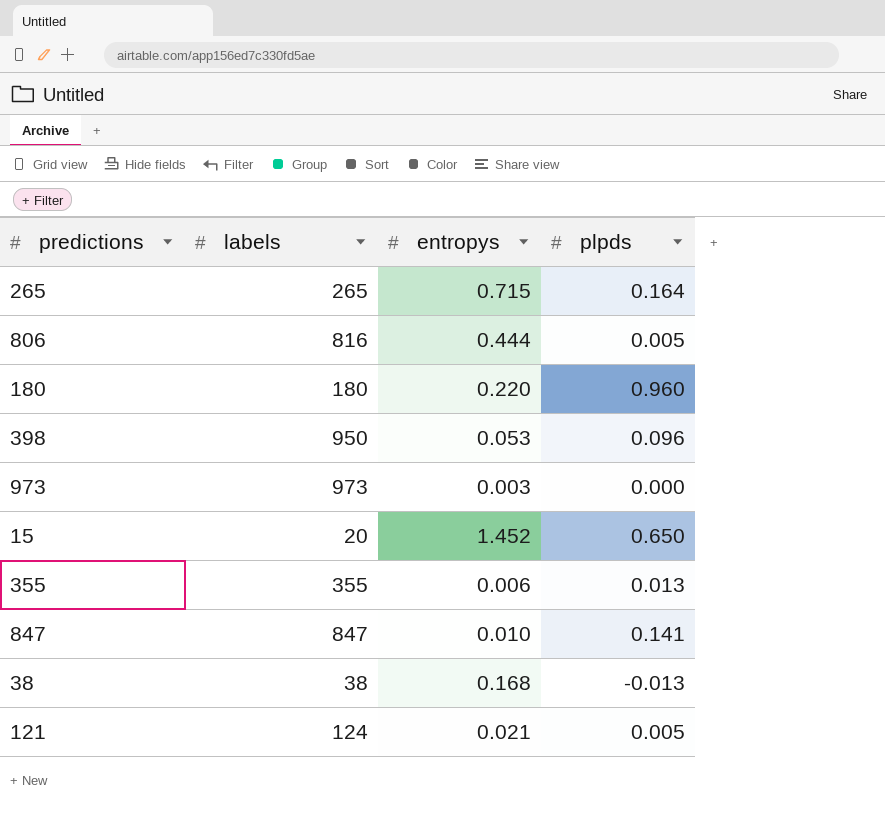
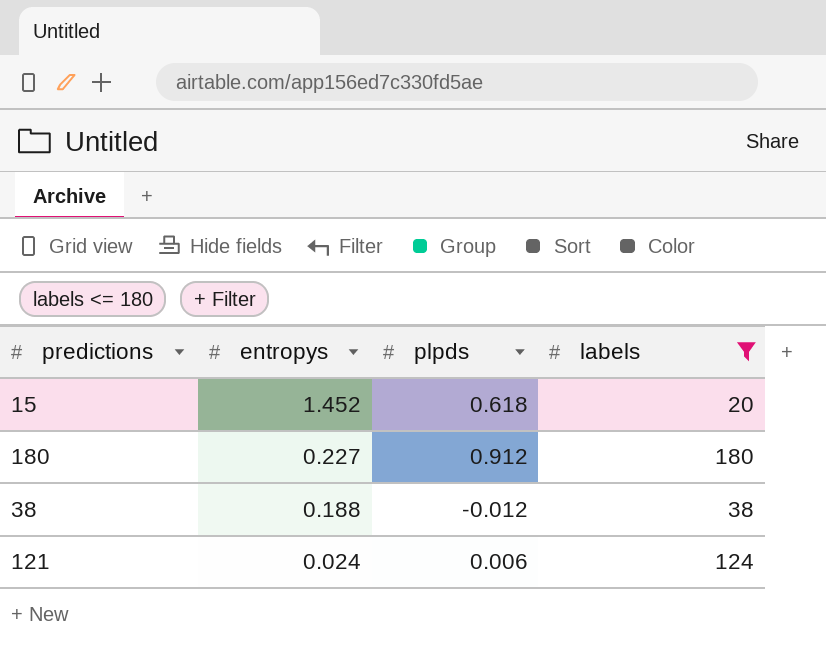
filter: none -> labels <= 180
row order: none -> entropys descending
column labels | position: 2 -> 4
15 | plpds: 0.650 -> 0.618
180 | entropys: 0.220 -> 0.227
180 | plpds: 0.960 -> 0.912
38 | entropys: 0.168 -> 0.188
38 | plpds: -0.013 -> -0.012
121 | entropys: 0.021 -> 0.024
121 | plpds: 0.005 -> 0.006

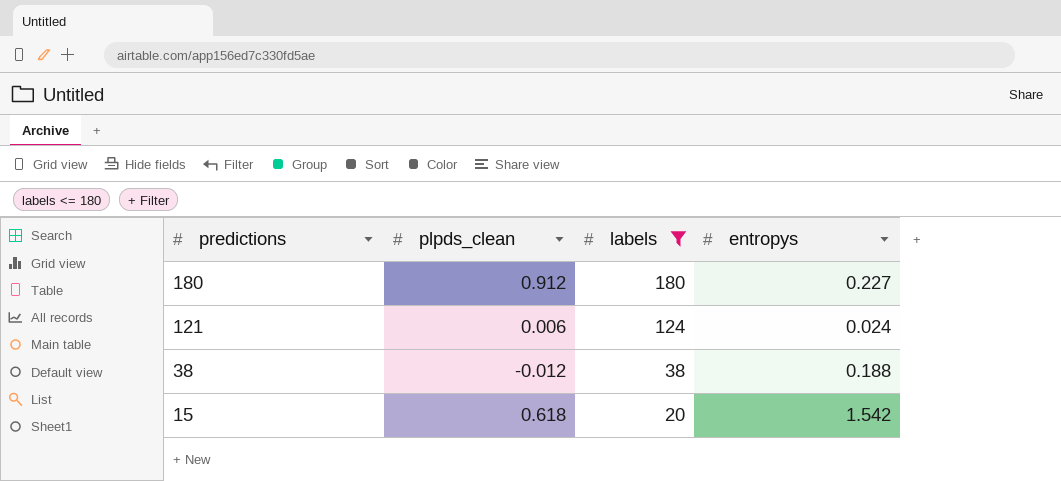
row order: entropys descending -> predictions descending
column name: plpds -> plpds_clean
column entropys | position: 2 -> 4
15 | entropys: 1.452 -> 1.542

